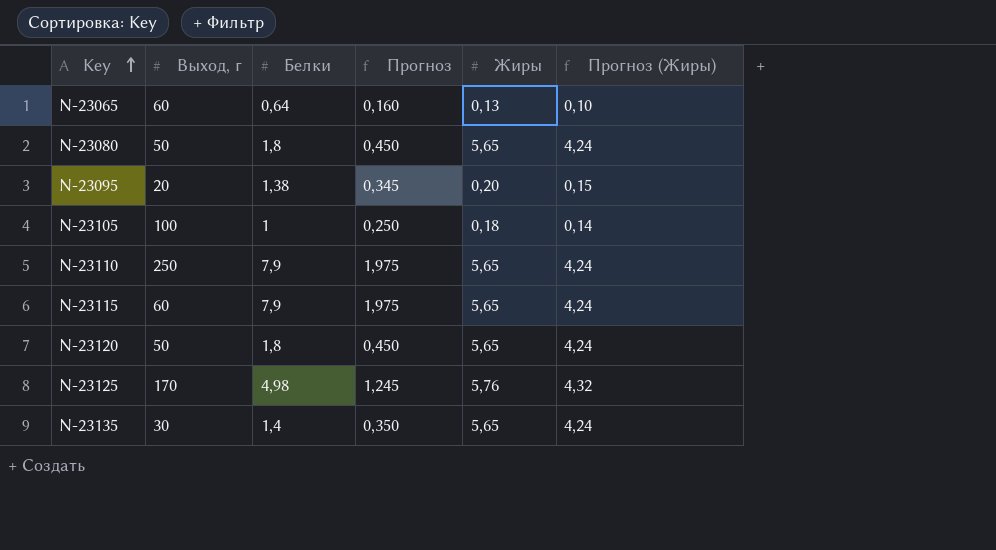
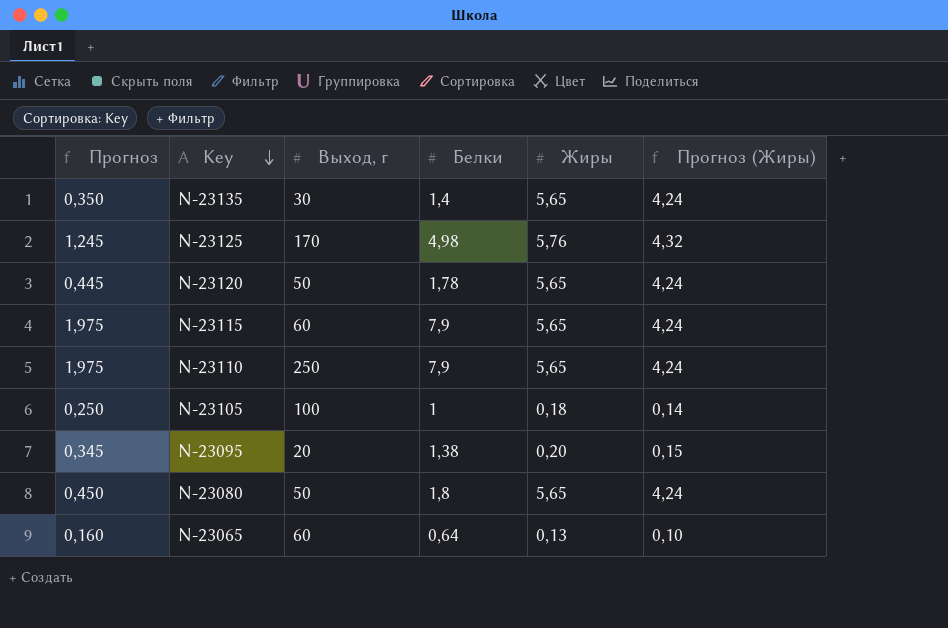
row order: Key ascending -> Key descending
column Прогноз | position: 4 -> 1
N-23120 | Прогноз: 0,450 -> 0,445
N-23120 | Белки: 1,8 -> 1,78

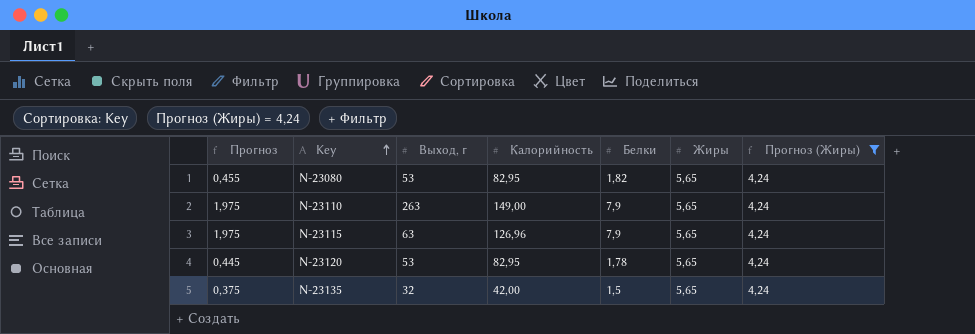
filter: none -> Прогноз (Жиры) = 4,24
row order: Key descending -> Key ascending
column Калорийность | position: none -> 4
N-23080 | Прогноз: 0,450 -> 0,455
N-23080 | Выход, г: 50 -> 53
N-23080 | Белки: 1,8 -> 1,82
N-23110 | Выход, г: 250 -> 263
N-23115 | Выход, г: 60 -> 63
N-23120 | Выход, г: 50 -> 53
N-23135 | Прогноз: 0,350 -> 0,375
N-23135 | Выход, г: 30 -> 32
N-23135 | Белки: 1,4 -> 1,5

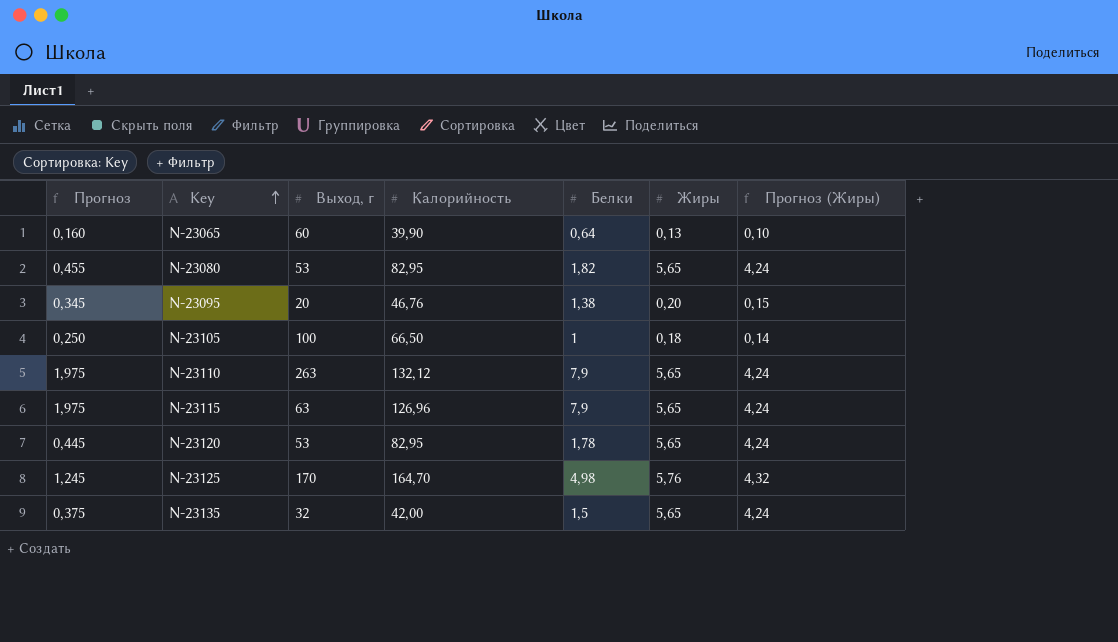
filter: Прогноз (Жиры) = 4,24 -> none
N-23110 | Калорийность: 149,00 -> 132,12

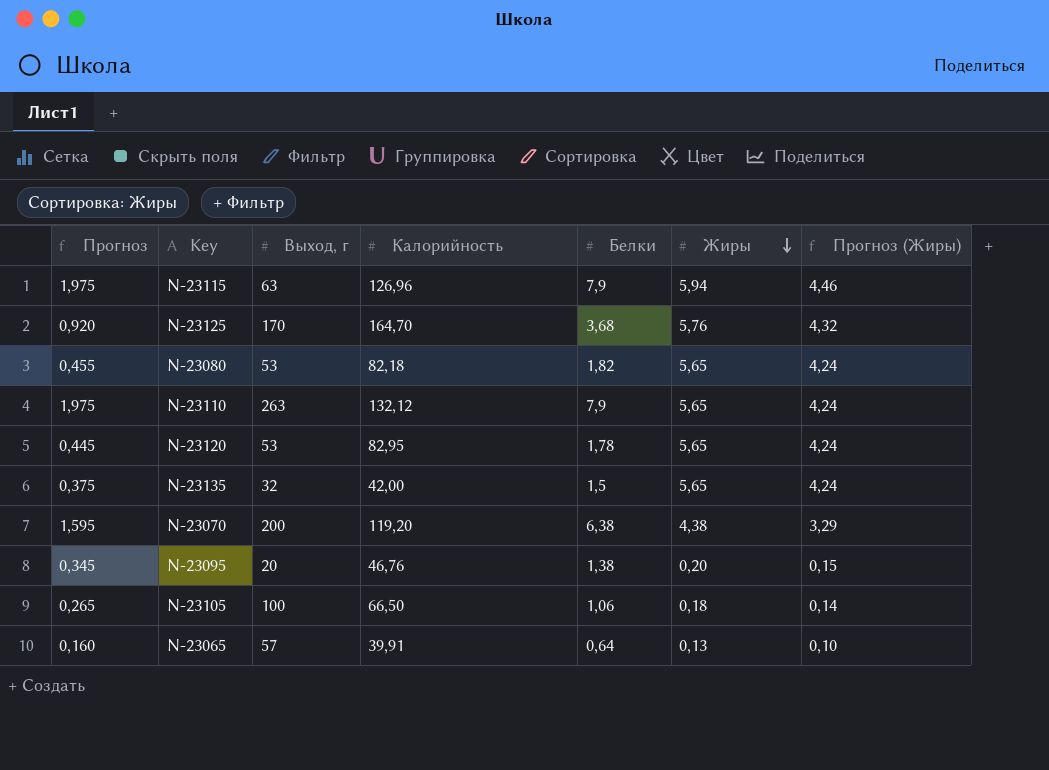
row order: Key ascending -> Жиры descending
N-23115 | Жиры: 5,65 -> 5,94
N-23115 | Прогноз (Жиры): 4,24 -> 4,46
N-23125 | Прогноз: 1,245 -> 0,920
N-23125 | Белки: 4,98 -> 3,68
N-23080 | Калорийность: 82,95 -> 82,18
row N-23070: none -> 1,595 | 200 | 119,20 | 6,38 | 4,38 | 3,29
N-23105 | Прогноз: 0,250 -> 0,265
N-23105 | Белки: 1 -> 1,06
N-23065 | Выход, г: 60 -> 57
N-23065 | Калорийность: 39,90 -> 39,91

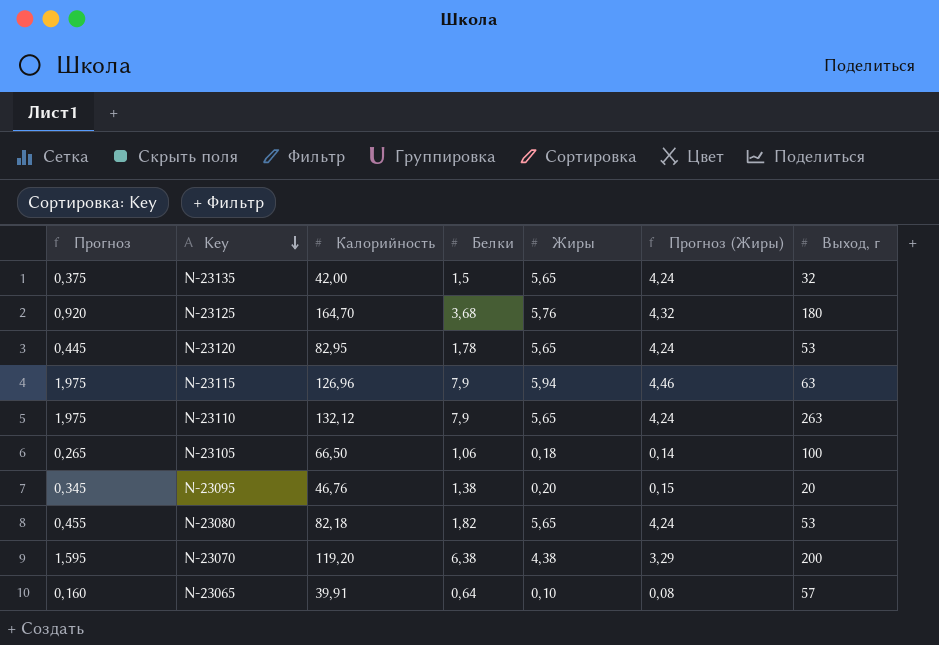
row order: Жиры descending -> Key descending
column Выход, г | position: 3 -> 7
N-23125 | Выход, г: 170 -> 180
N-23065 | Жиры: 0,13 -> 0,10
N-23065 | Прогноз (Жиры): 0,10 -> 0,08

